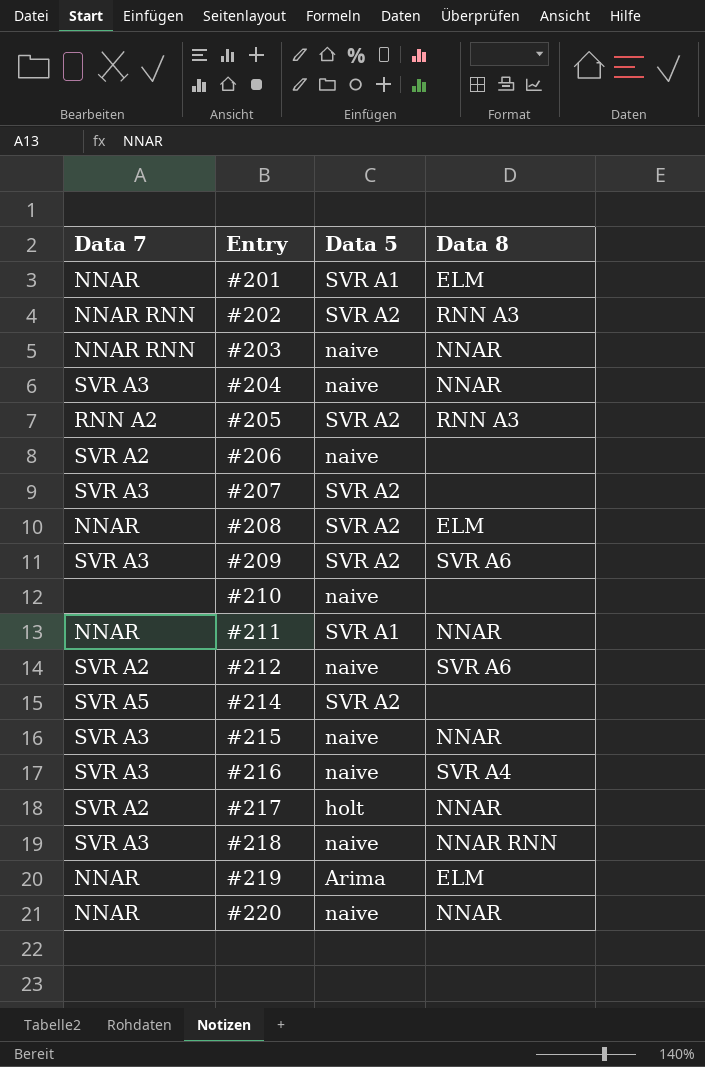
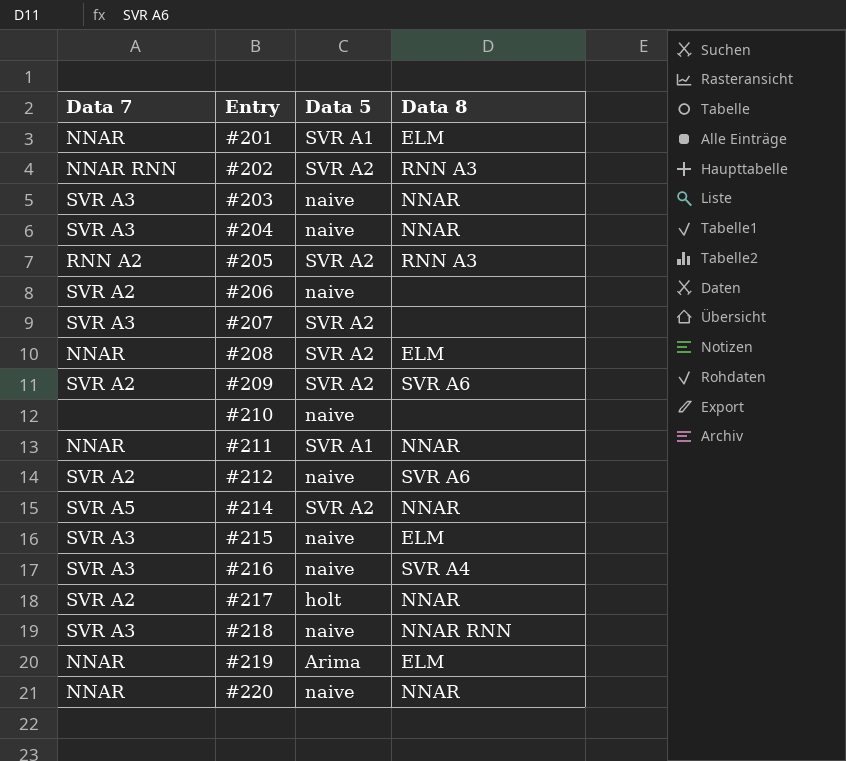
#203 | Data 7: NNAR RNN -> SVR A3
#209 | Data 7: SVR A3 -> SVR A2
#214 | Data 8: none -> NNAR
#215 | Data 8: NNAR -> ELM

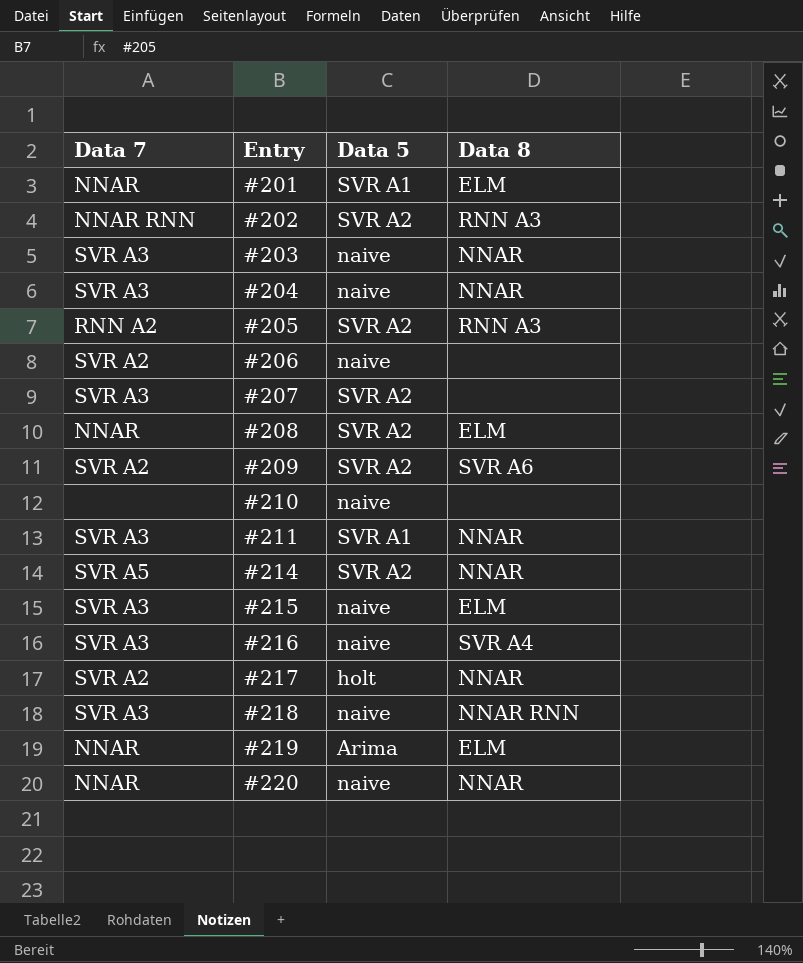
row #212: SVR A2 | naive | SVR A6 -> none
#211 | Data 7: NNAR -> SVR A3

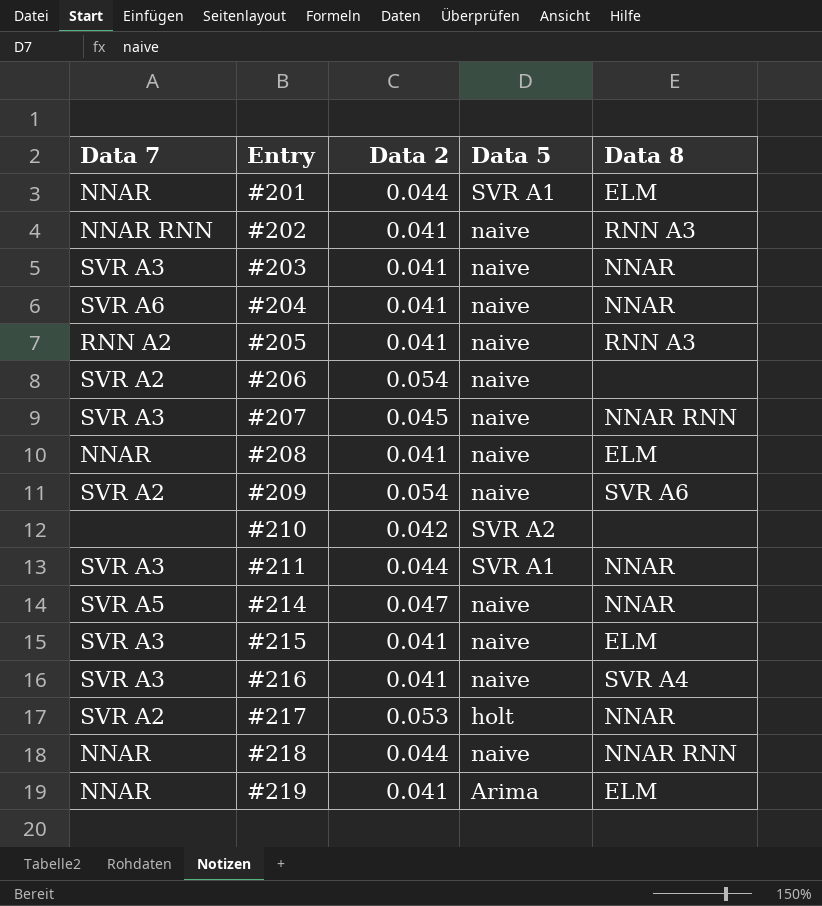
column Data 2 | position: none -> 3
row #220: NNAR | naive | NNAR -> none
#202 | Data 5: SVR A2 -> naive
#204 | Data 7: SVR A3 -> SVR A6
#205 | Data 5: SVR A2 -> naive
#207 | Data 5: SVR A2 -> naive
#207 | Data 8: none -> NNAR RNN
#208 | Data 5: SVR A2 -> naive
#209 | Data 5: SVR A2 -> naive
#210 | Data 5: naive -> SVR A2
#214 | Data 5: SVR A2 -> naive
#218 | Data 7: SVR A3 -> NNAR

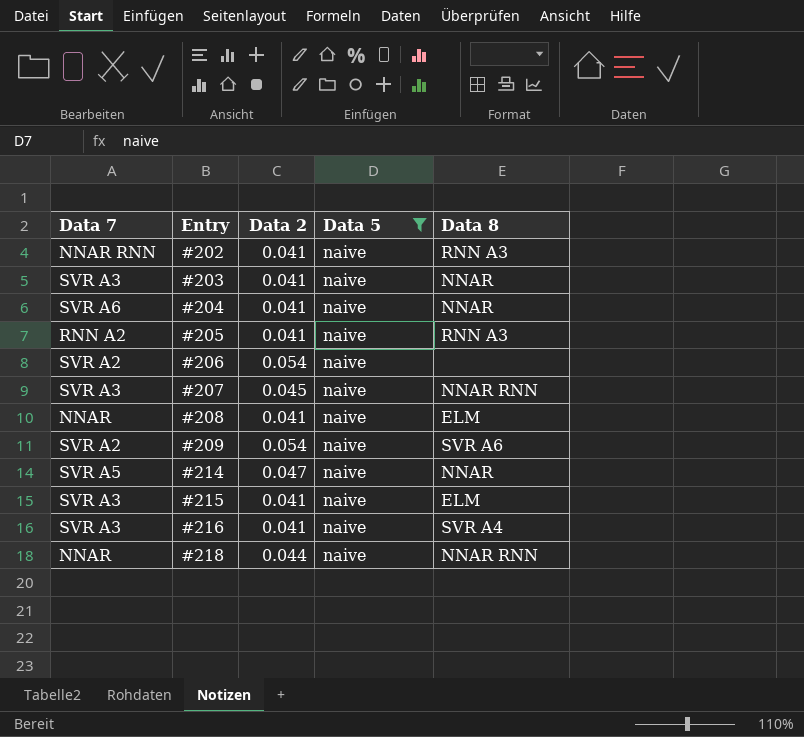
filter: none -> Data 5 = naive

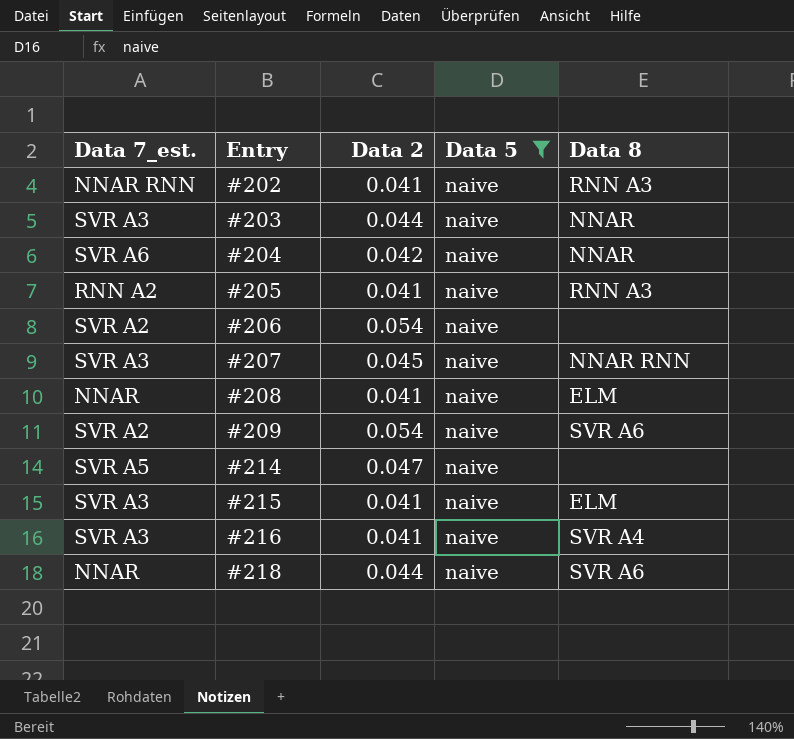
column name: Data 7 -> Data 7_est.
#203 | Data 2: 0.041 -> 0.044
#204 | Data 2: 0.041 -> 0.042
#214 | Data 8: NNAR -> none
#218 | Data 8: NNAR RNN -> SVR A6

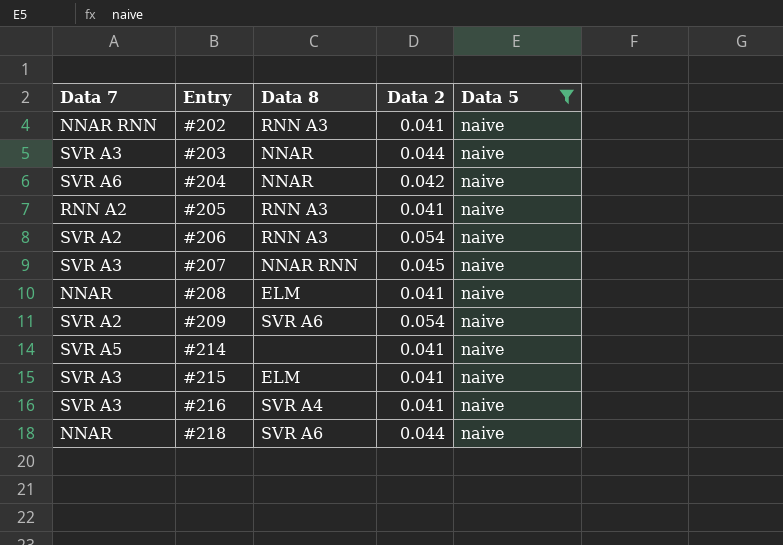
column name: Data 7_est. -> Data 7
column Data 8 | position: 5 -> 3
#206 | Data 8: none -> RNN A3
#214 | Data 2: 0.047 -> 0.041

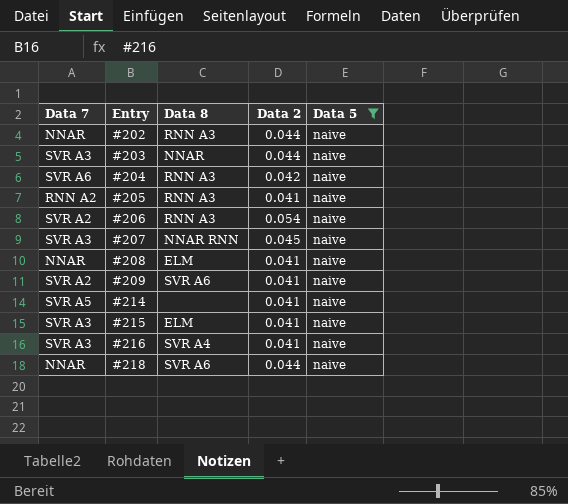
#202 | Data 7: NNAR RNN -> NNAR
#202 | Data 2: 0.041 -> 0.044
#204 | Data 8: NNAR -> RNN A3
#209 | Data 2: 0.054 -> 0.041

